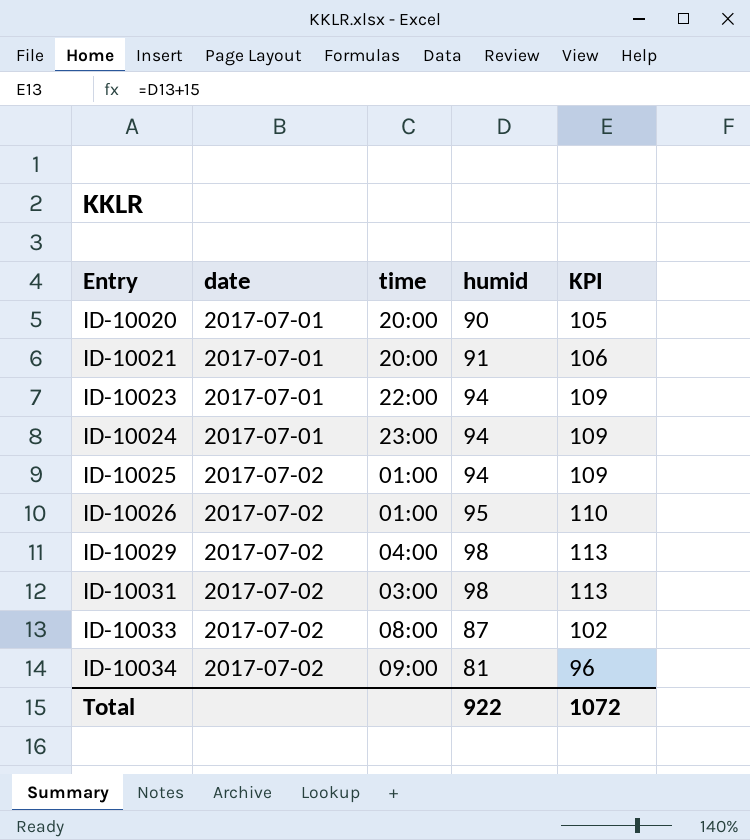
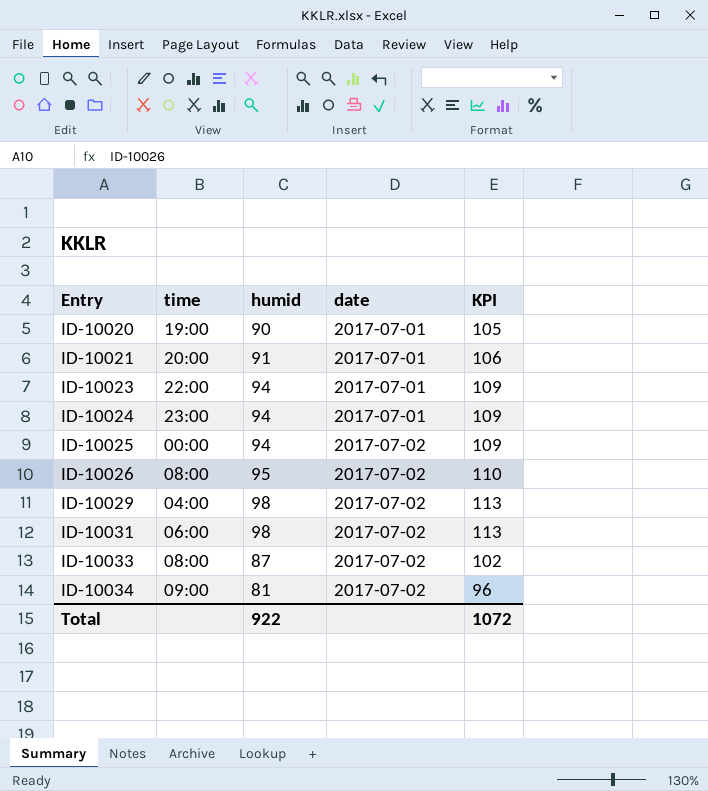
column date | position: 2 -> 4
ID-10020 | time: 20:00 -> 19:00
ID-10025 | time: 01:00 -> 00:00
ID-10026 | time: 01:00 -> 08:00
ID-10031 | time: 03:00 -> 06:00

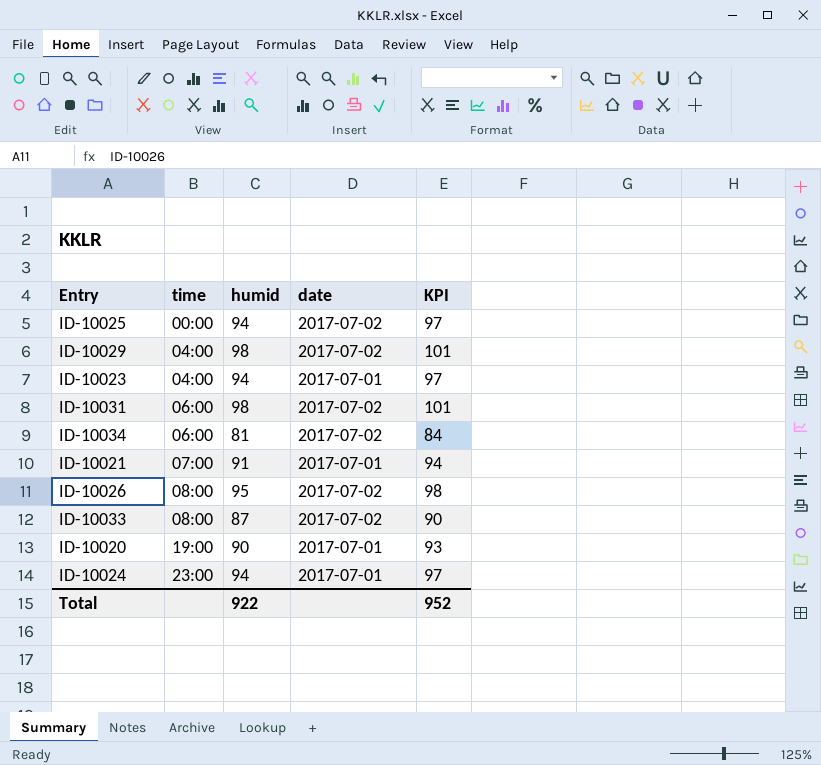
row order: Entry ascending -> time ascending
column KPI | formula: [humid] + 15 -> [humid] + 3
ID-10023 | time: 22:00 -> 04:00
ID-10034 | time: 09:00 -> 06:00
ID-10021 | time: 20:00 -> 07:00
Total | KPI: 1072 -> 952

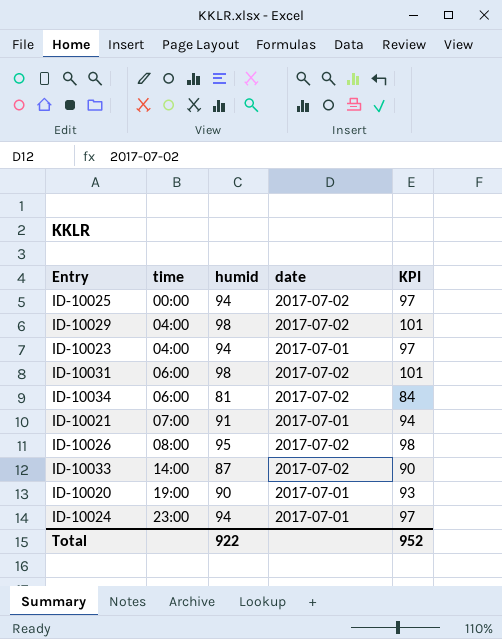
ID-10033 | time: 08:00 -> 14:00

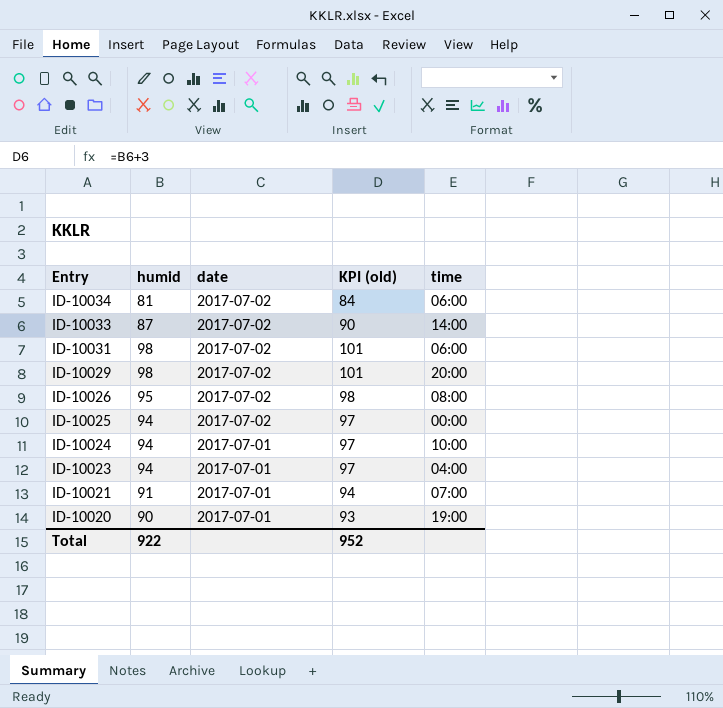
row order: time ascending -> Entry descending
column name: KPI -> KPI (old)
column time | position: 2 -> 5
ID-10029 | time: 04:00 -> 20:00
ID-10024 | time: 23:00 -> 10:00

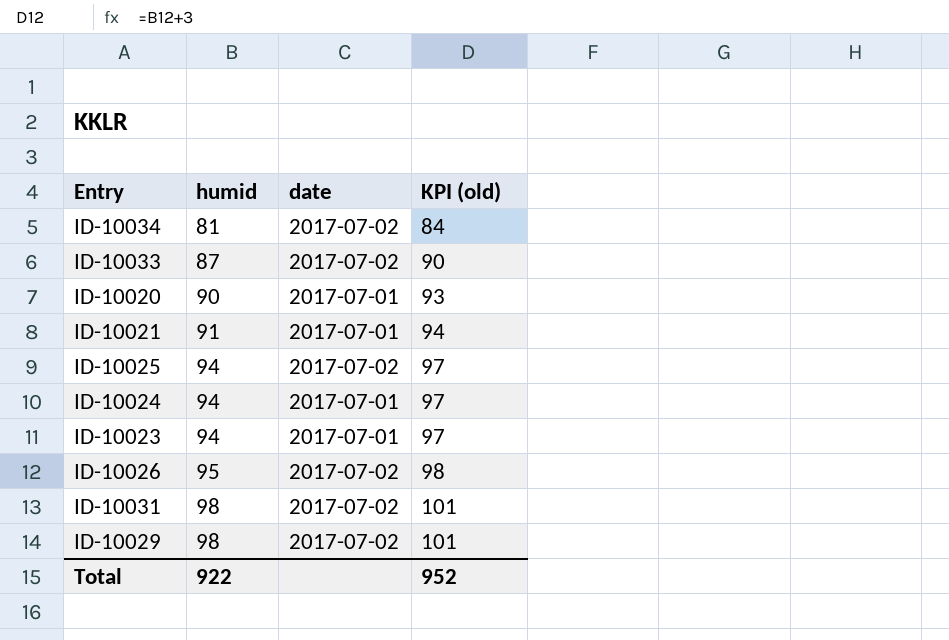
row order: Entry descending -> humid ascending
column time | position: 5 -> none

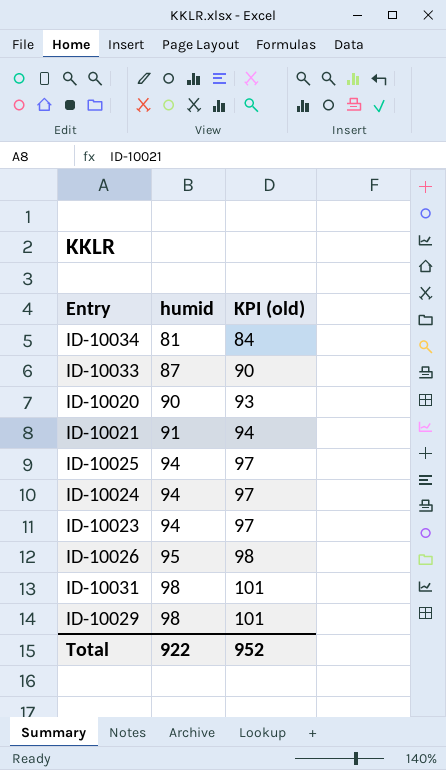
column date | position: 3 -> none

